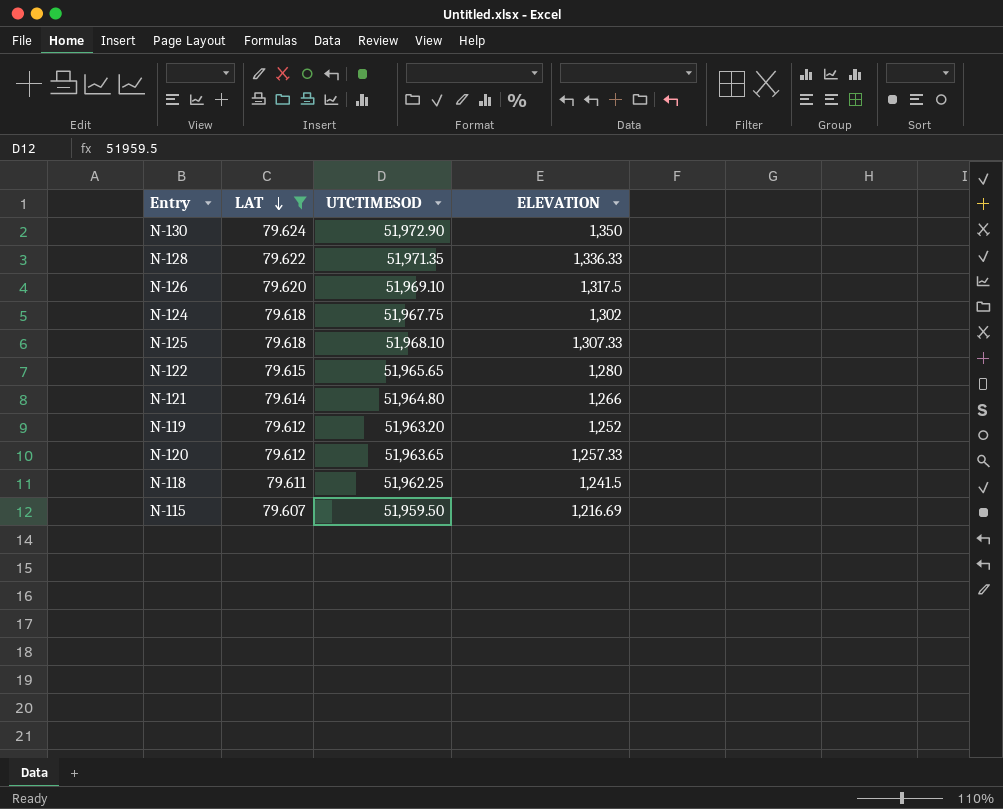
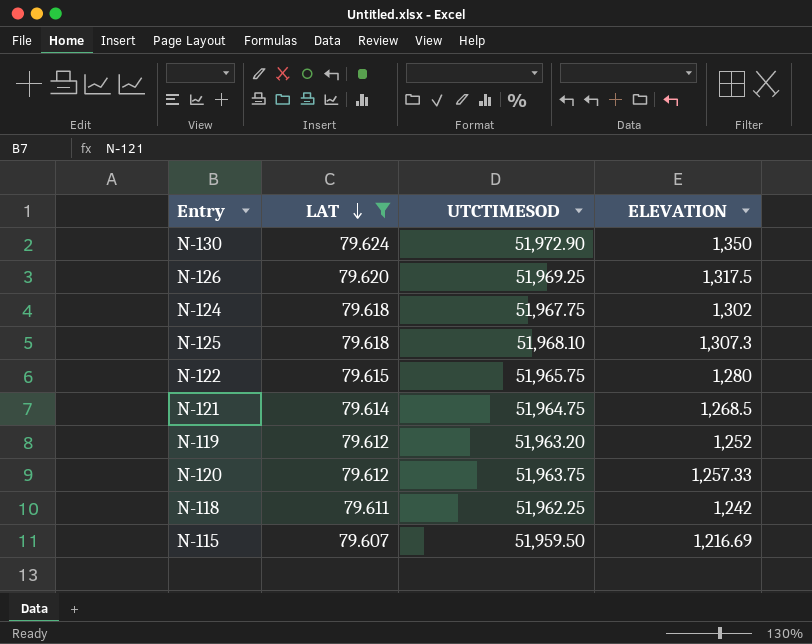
row N-128: 79.622 | 51,971.35 | 1,336.33 -> none
N-126 | UTCTIMESOD: 51,969.10 -> 51,969.25
N-125 | ELEVATION: 1,307.33 -> 1,307.3
N-122 | UTCTIMESOD: 51,965.65 -> 51,965.75
N-121 | UTCTIMESOD: 51,964.80 -> 51,964.75
N-121 | ELEVATION: 1,266 -> 1,268.5
N-120 | UTCTIMESOD: 51,963.65 -> 51,963.75
N-118 | ELEVATION: 1,241.5 -> 1,242

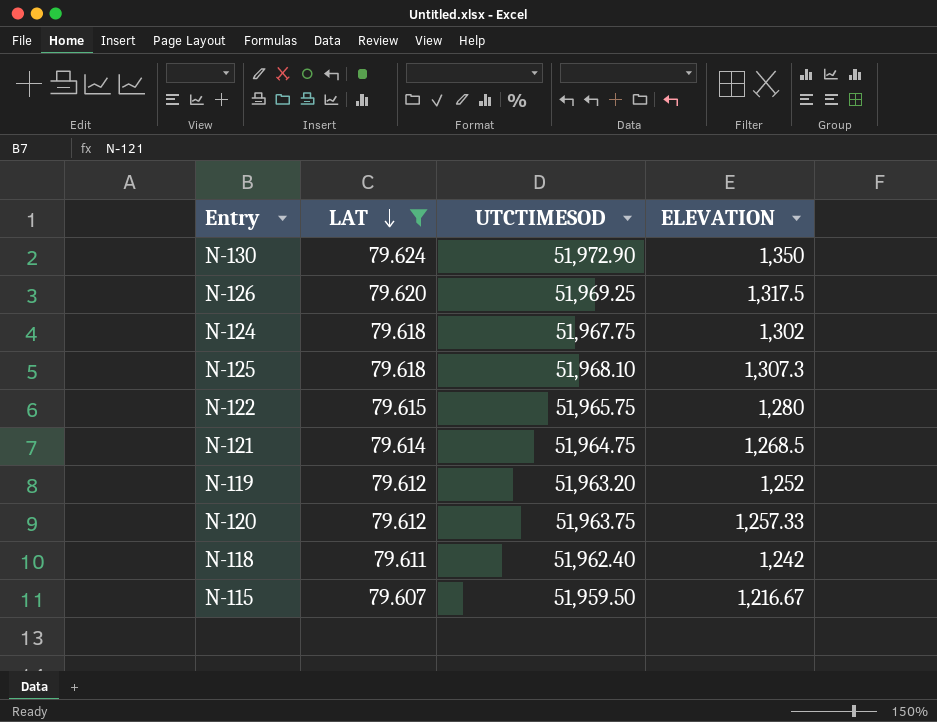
N-118 | UTCTIMESOD: 51,962.25 -> 51,962.40
N-115 | ELEVATION: 1,216.69 -> 1,216.67

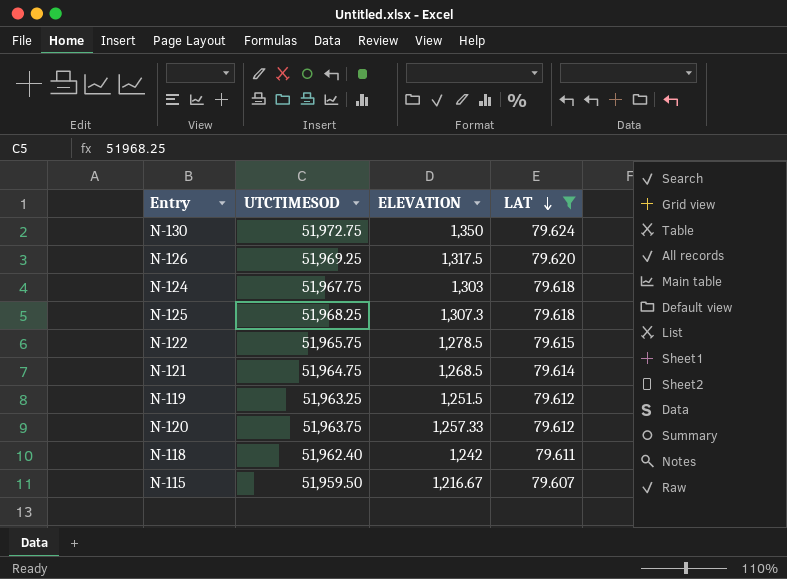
column LAT | position: 2 -> 4
N-130 | UTCTIMESOD: 51,972.90 -> 51,972.75
N-124 | ELEVATION: 1,302 -> 1,303
N-125 | UTCTIMESOD: 51,968.10 -> 51,968.25
N-122 | ELEVATION: 1,280 -> 1,278.5
N-119 | UTCTIMESOD: 51,963.20 -> 51,963.25
N-119 | ELEVATION: 1,252 -> 1,251.5

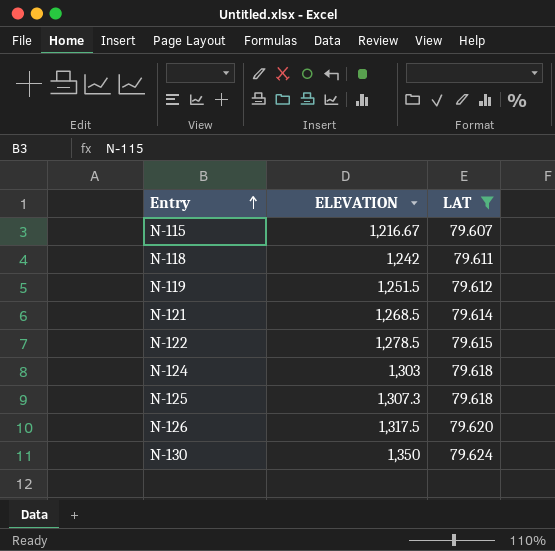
row order: LAT descending -> Entry ascending
column UTCTIMESOD | position: 2 -> none
row N-120: 51,963.75 | 1,257.33 | 79.612 -> none

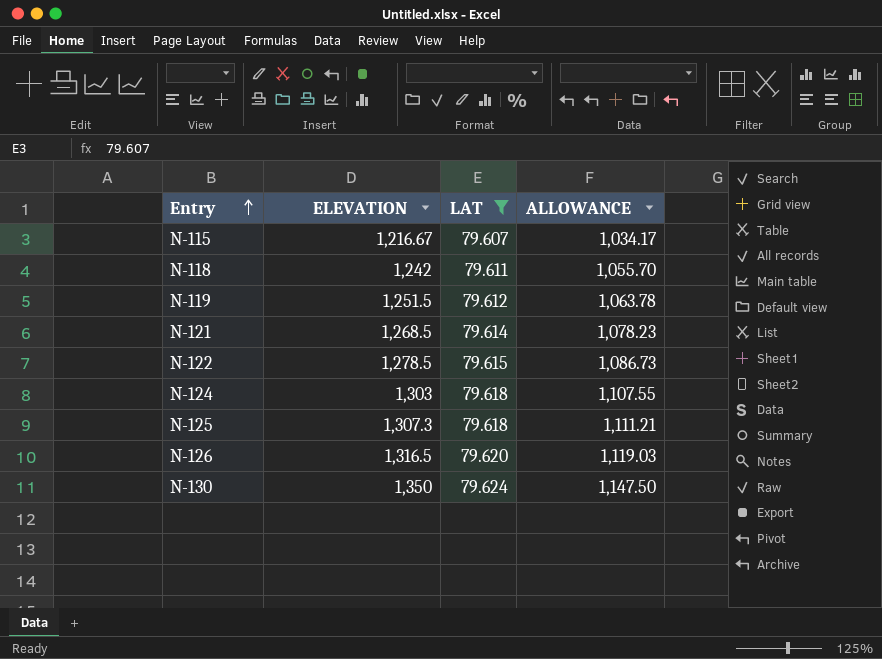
column ALLOWANCE | formula: none -> [ELEVATION] * 0.85
N-126 | ELEVATION: 1,317.5 -> 1,316.5

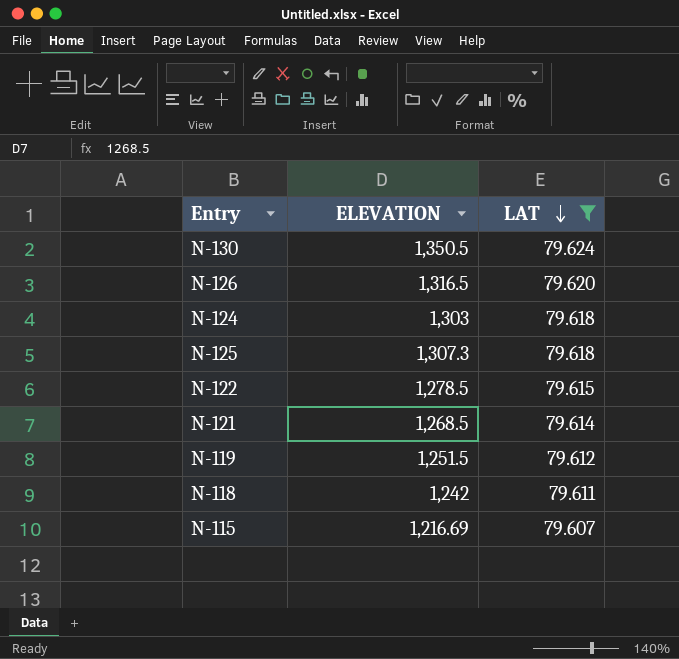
row order: Entry ascending -> LAT descending
column ALLOWANCE | formula: [ELEVATION] * 0.85 -> none
N-130 | ELEVATION: 1,350 -> 1,350.5
N-115 | ELEVATION: 1,216.67 -> 1,216.69

